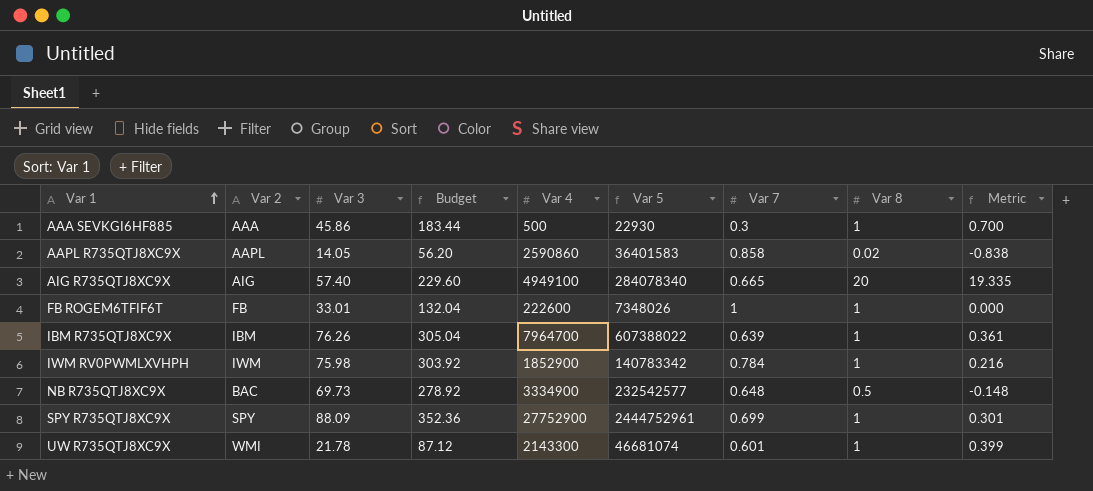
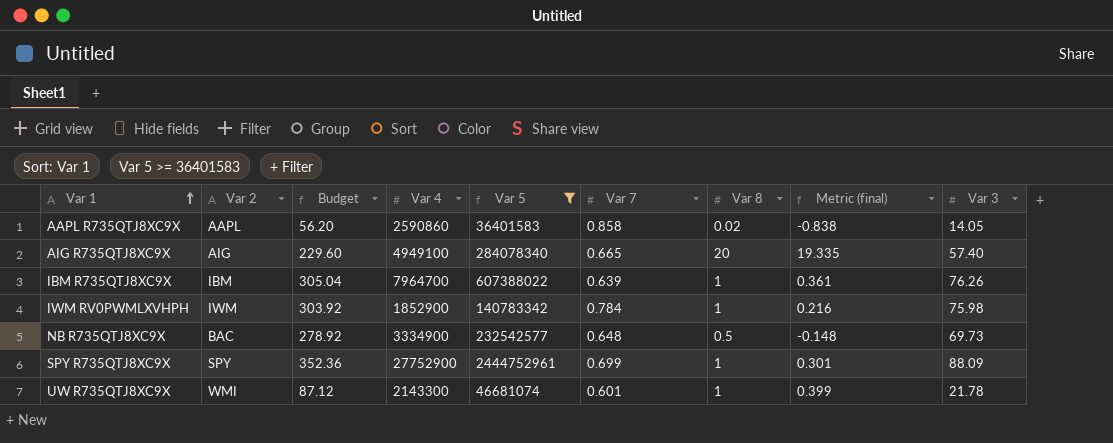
filter: none -> Var 5 >= 36401583
column name: Metric -> Metric (final)
column Var 3 | position: 3 -> 9

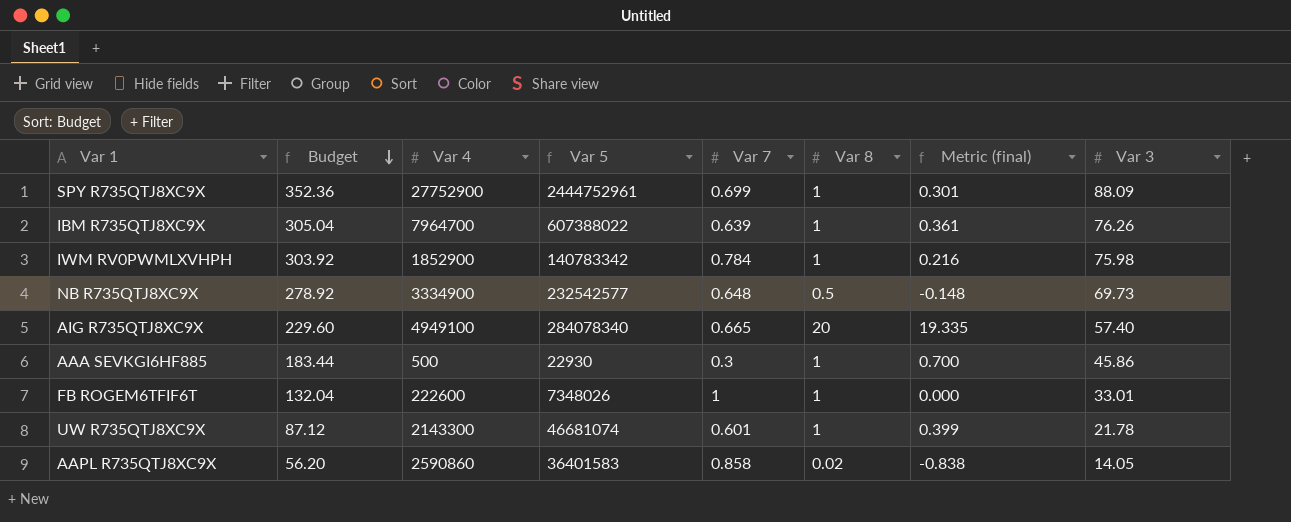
filter: Var 5 >= 36401583 -> none
row order: Var 1 ascending -> Budget descending
column Var 2 | position: 2 -> none

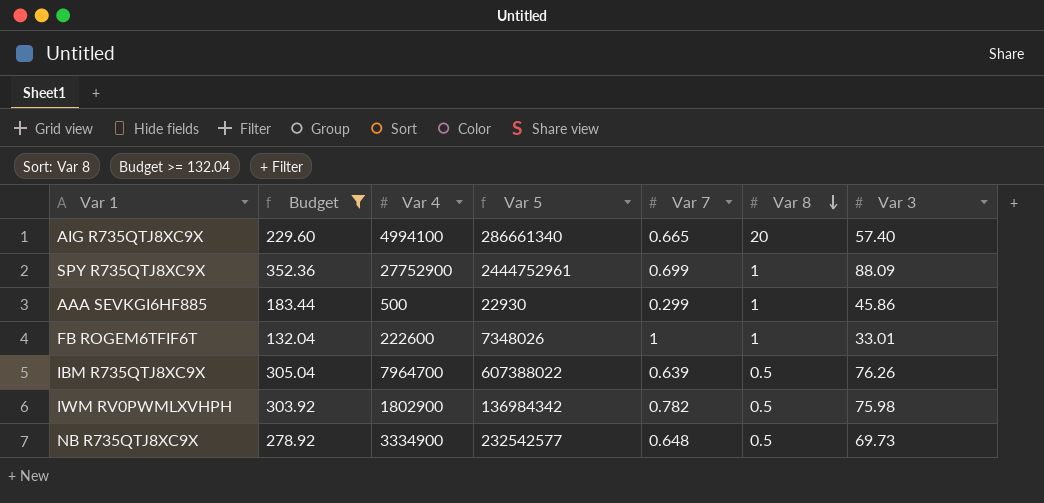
filter: none -> Budget >= 132.04
row order: Budget descending -> Var 8 descending
column Metric (final) | formula: [Var 8] - [Var 7] -> none
AIG R735QTJ8XC9X | Var 4: 4949100 -> 4994100
AIG R735QTJ8XC9X | Var 5: 284078340 -> 286661340
AAA SEVKGI6HF885 | Var 7: 0.3 -> 0.299
IBM R735QTJ8XC9X | Var 8: 1 -> 0.5
IWM RV0PWMLXVHPH | Var 4: 1852900 -> 1802900
IWM RV0PWMLXVHPH | Var 5: 140783342 -> 136984342
IWM RV0PWMLXVHPH | Var 7: 0.784 -> 0.782
IWM RV0PWMLXVHPH | Var 8: 1 -> 0.5

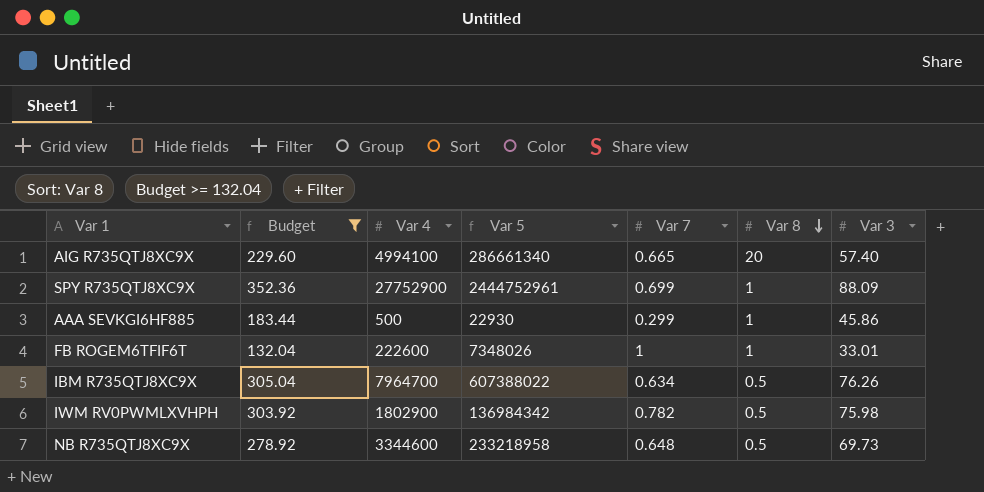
IBM R735QTJ8XC9X | Var 7: 0.639 -> 0.634
NB R735QTJ8XC9X | Var 4: 3334900 -> 3344600
NB R735QTJ8XC9X | Var 5: 232542577 -> 233218958

